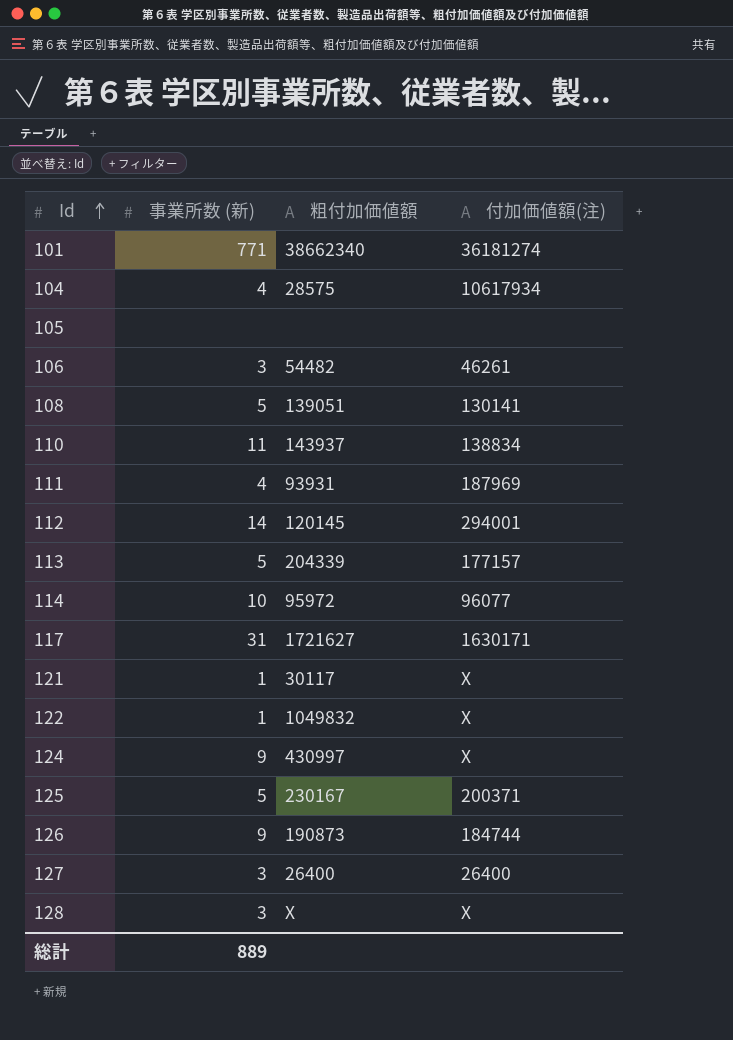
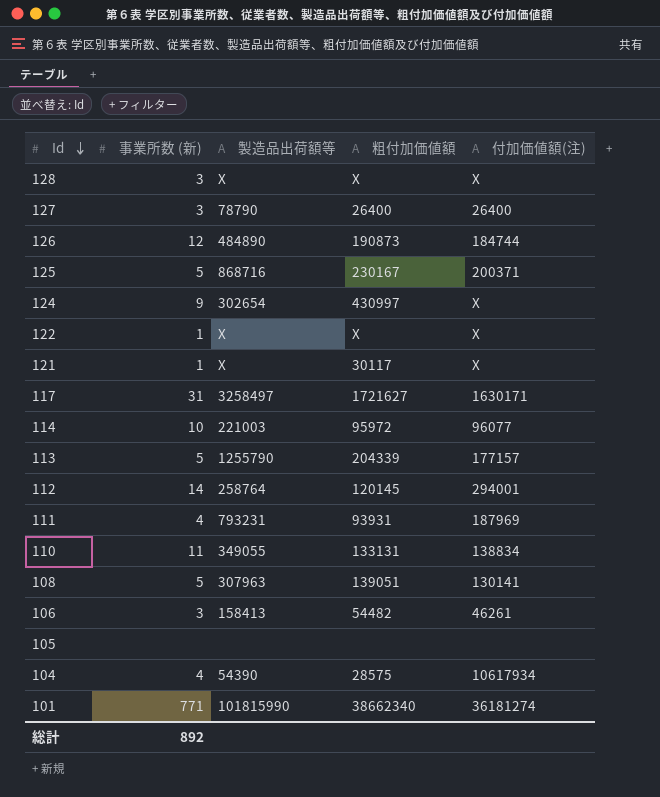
row order: Id ascending -> Id descending
column 製造品出荷額等 | position: none -> 3
126 | 事業所数 (新): 9 -> 12
122 | 粗付加価値額: 1049832 -> X
110 | 粗付加価値額: 143937 -> 133131
総計 | 事業所数 (新): 889 -> 892

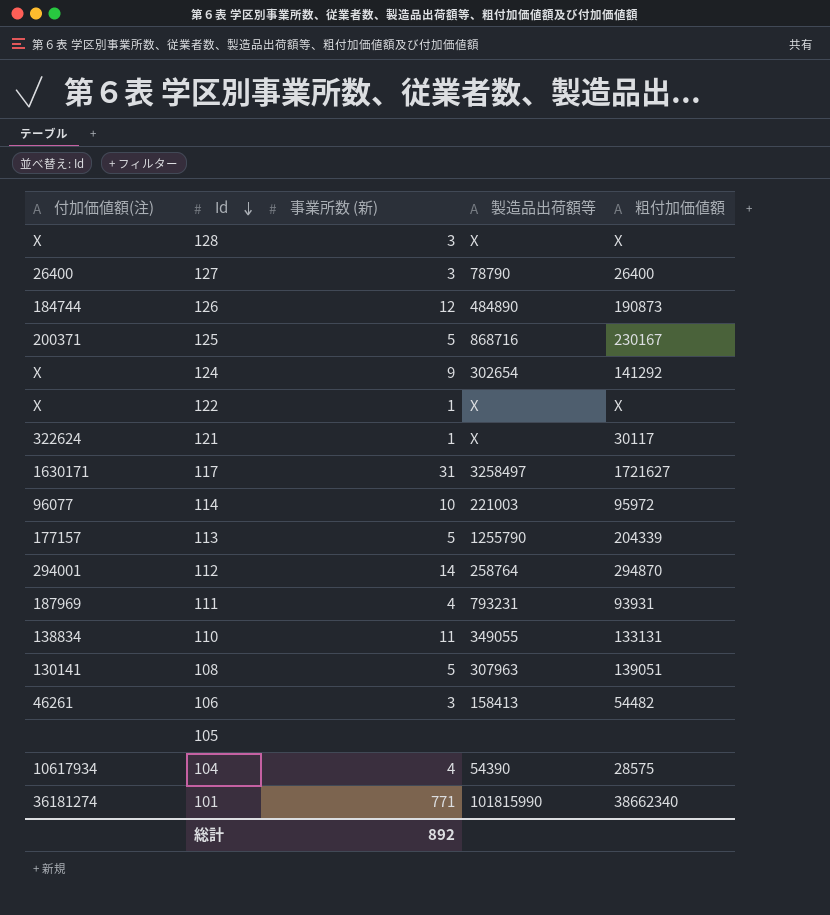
column 付加価値額(注) | position: 5 -> 1
124 | 粗付加価値額: 430997 -> 141292
121 | 付加価値額(注): X -> 322624
112 | 粗付加価値額: 120145 -> 294870

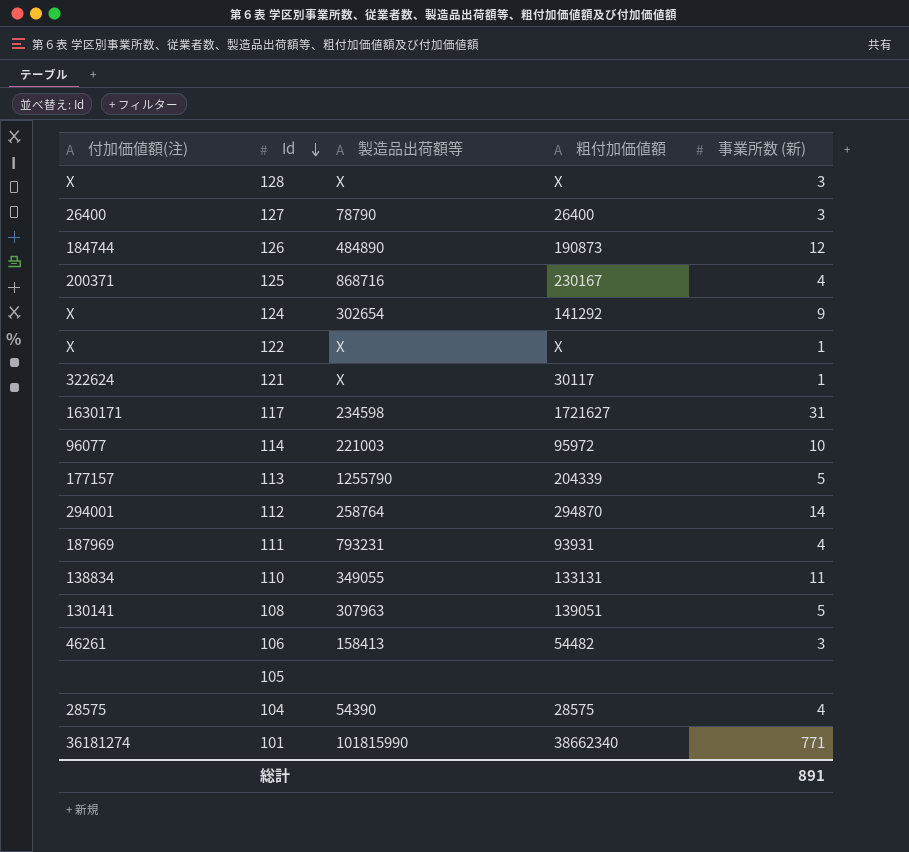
column 事業所数 (新) | position: 3 -> 5
125 | 事業所数 (新): 5 -> 4
117 | 製造品出荷額等: 3258497 -> 234598
104 | 付加価値額(注): 10617934 -> 28575
総計 | 事業所数 (新): 892 -> 891

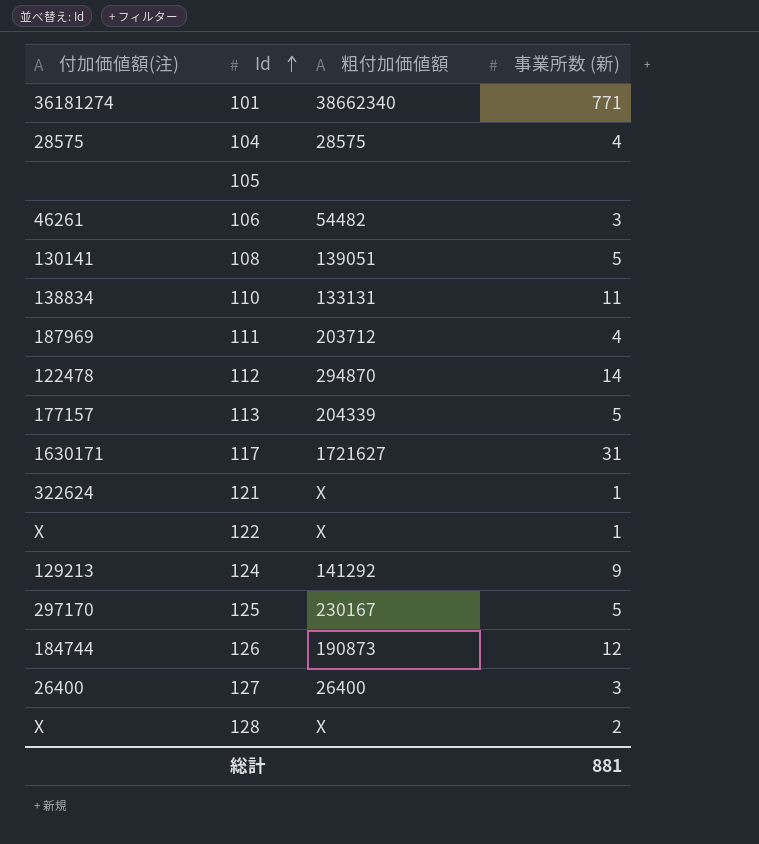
row order: Id descending -> Id ascending
column 製造品出荷額等 | position: 3 -> none
row 114: 96077 | 221003 | 95972 | 10 -> none
111 | 粗付加価値額: 93931 -> 203712
112 | 付加価値額(注): 294001 -> 122478
121 | 粗付加価値額: 30117 -> X
124 | 付加価値額(注): X -> 129213
125 | 付加価値額(注): 200371 -> 297170
125 | 事業所数 (新): 4 -> 5
128 | 事業所数 (新): 3 -> 2
総計 | 事業所数 (新): 891 -> 881

